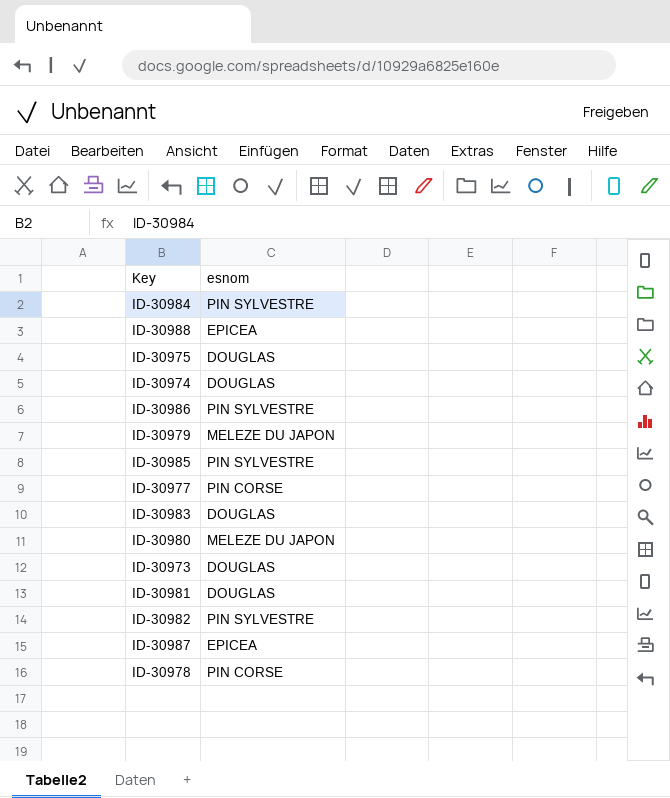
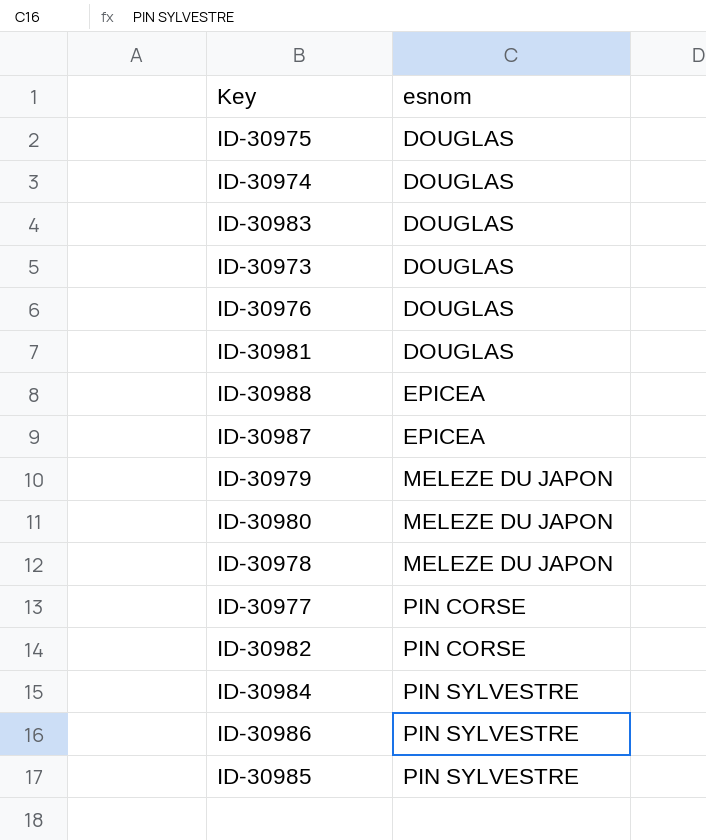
row order: none -> esnom ascending
row ID-30976: none -> DOUGLAS
ID-30978 | esnom: PIN CORSE -> MELEZE DU JAPON
ID-30982 | esnom: PIN SYLVESTRE -> PIN CORSE

